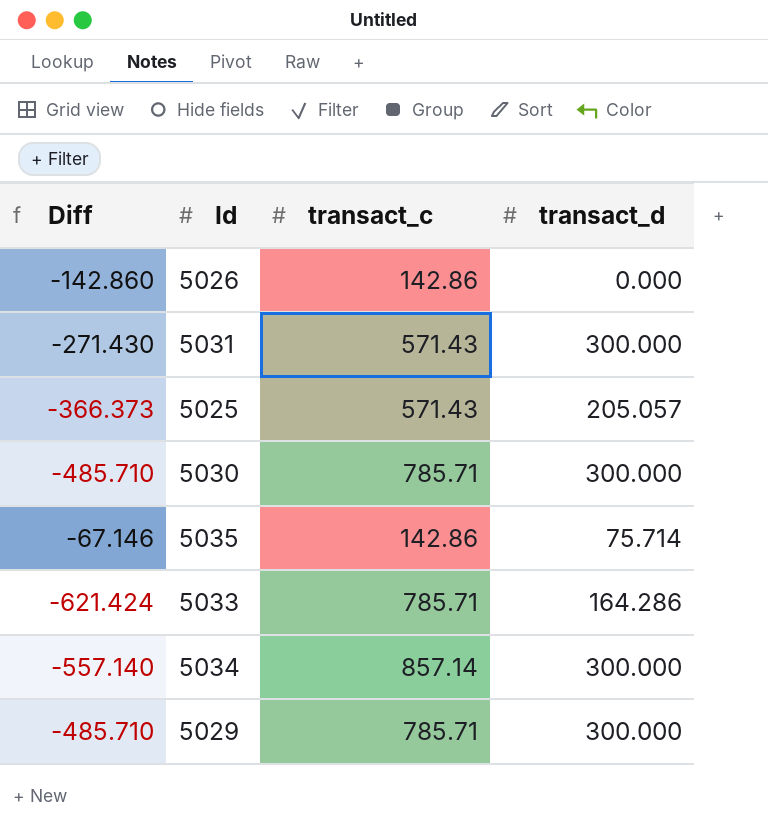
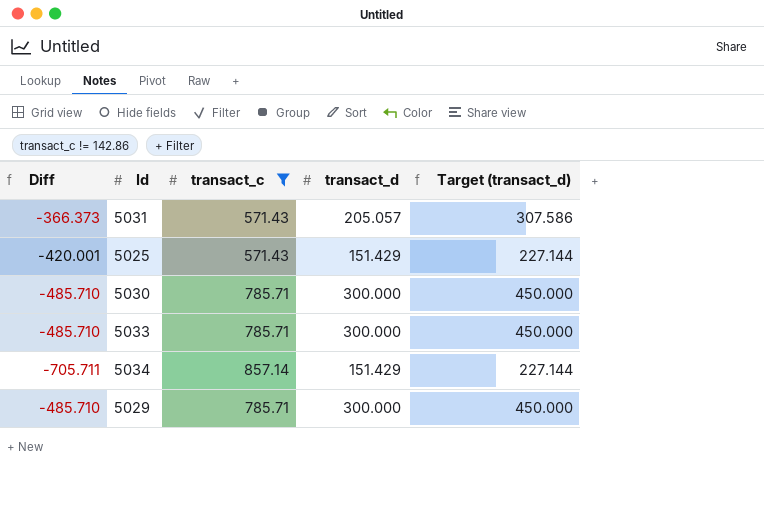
filter: none -> transact_c != 142.86
column Target (transact_d) | formula: none -> [transact_d] * 1.5
5031 | Diff: -271.430 -> -366.373
5031 | transact_d: 300.000 -> 205.057
5025 | Diff: -366.373 -> -420.001
5025 | transact_d: 205.057 -> 151.429
5033 | Diff: -621.424 -> -485.710
5033 | transact_d: 164.286 -> 300.000
5034 | Diff: -557.140 -> -705.711
5034 | transact_d: 300.000 -> 151.429

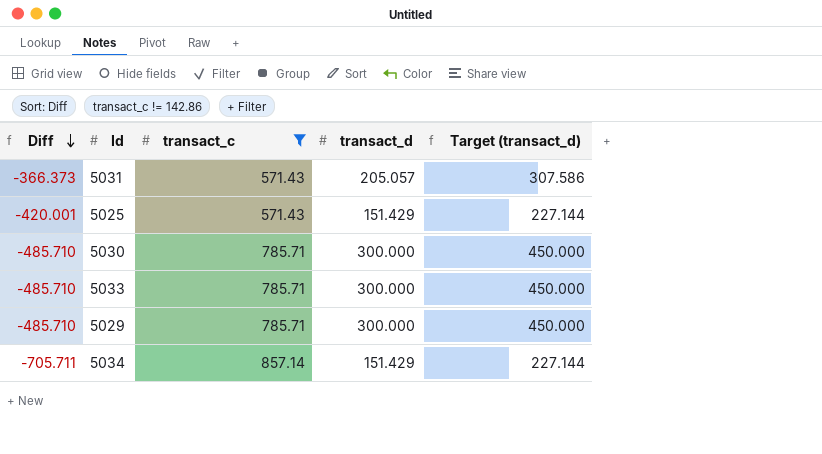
row order: none -> Diff descending

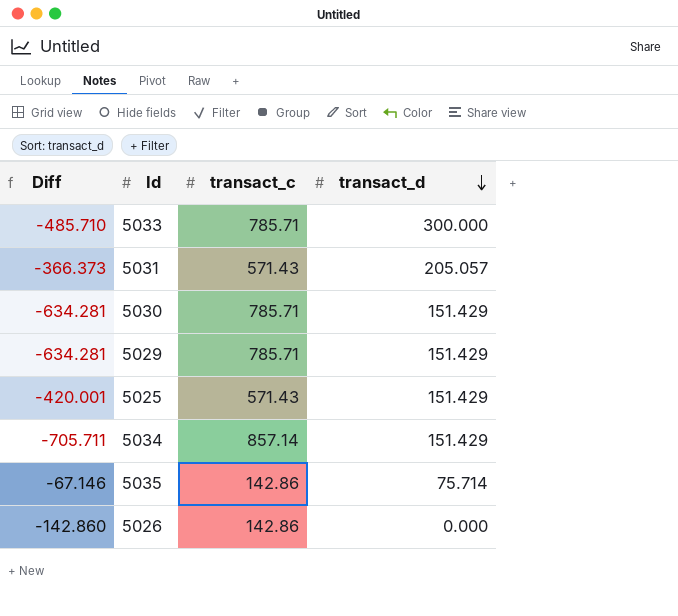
filter: transact_c != 142.86 -> none
row order: Diff descending -> transact_d descending
column Target (transact_d) | formula: [transact_d] * 1.5 -> none
5030 | Diff: -485.710 -> -634.281
5030 | transact_d: 300.000 -> 151.429
5029 | Diff: -485.710 -> -634.281
5029 | transact_d: 300.000 -> 151.429

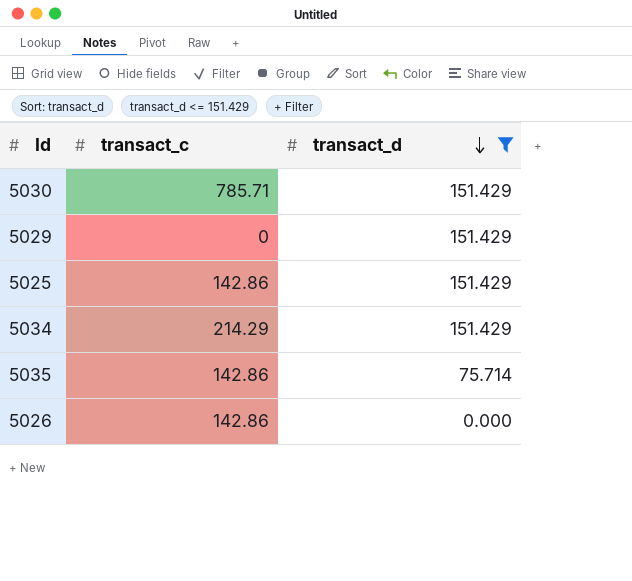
filter: none -> transact_d <= 151.429
column Diff | formula: [transact_d] - [transact_c] -> none
5029 | transact_c: 785.71 -> 0
5025 | transact_c: 571.43 -> 142.86
5034 | transact_c: 857.14 -> 214.29

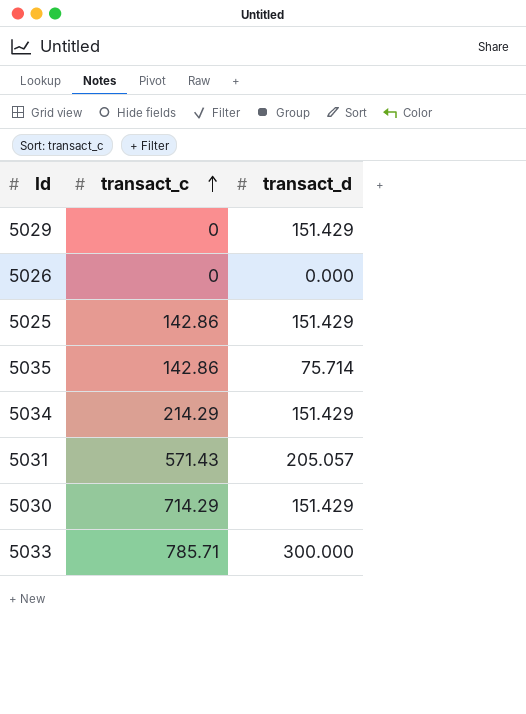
filter: transact_d <= 151.429 -> none
row order: transact_d descending -> transact_c ascending
5026 | transact_c: 142.86 -> 0
5030 | transact_c: 785.71 -> 714.29

